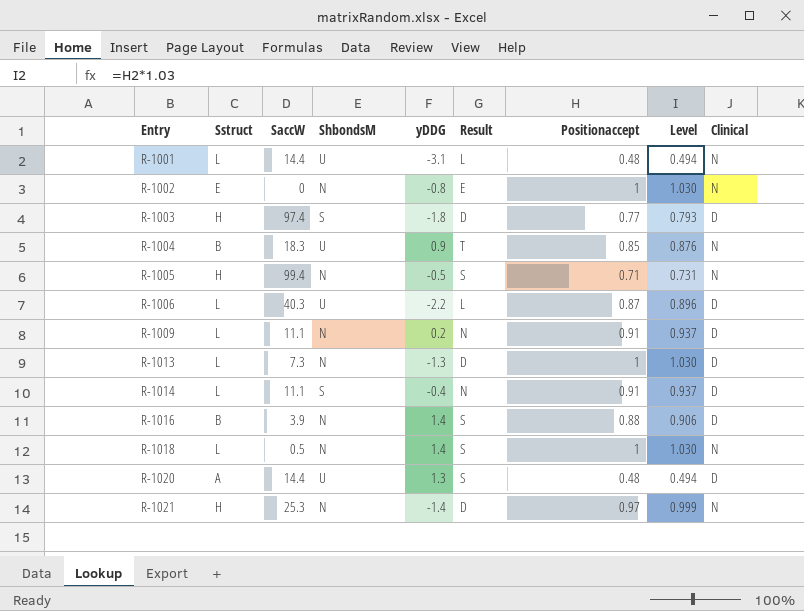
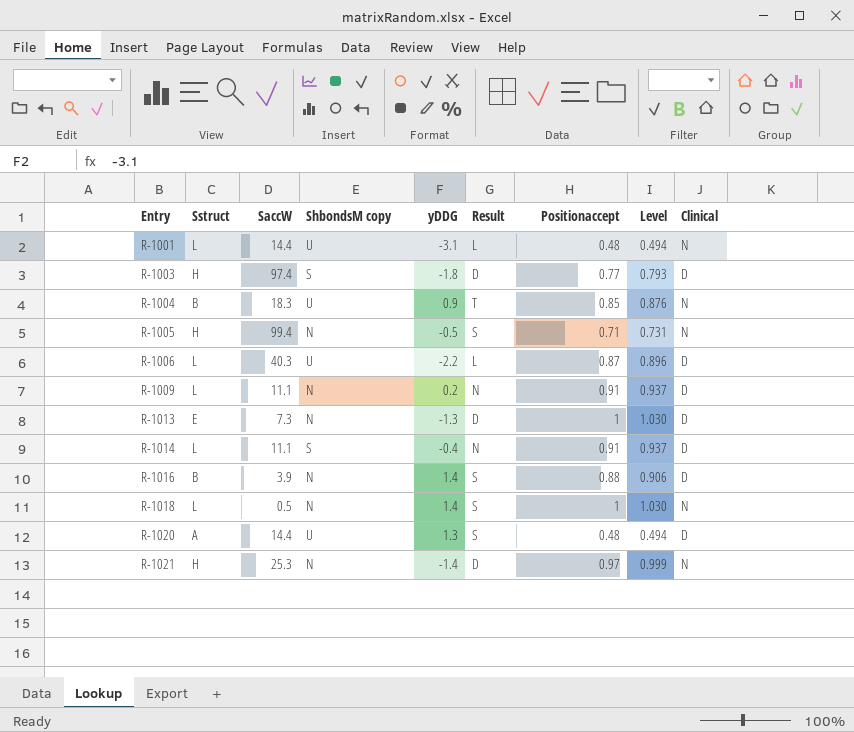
column name: ShbondsM -> ShbondsM copy
row R-1002: E | 0 | N | -0.8 | E | 1 | 1.030 | N -> none
R-1013 | Sstruct: L -> E

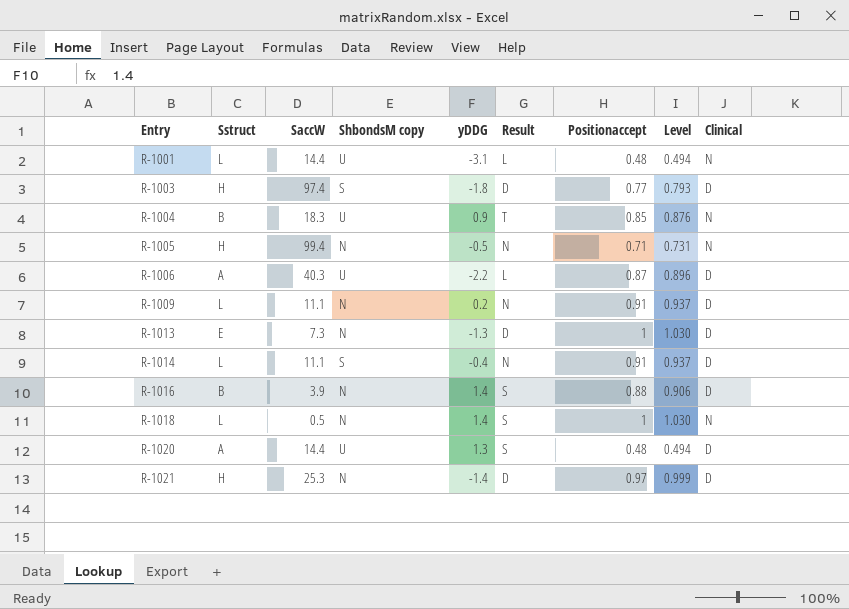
R-1005 | Result: S -> N
R-1006 | Sstruct: L -> A
R-1021 | Clinical: N -> D

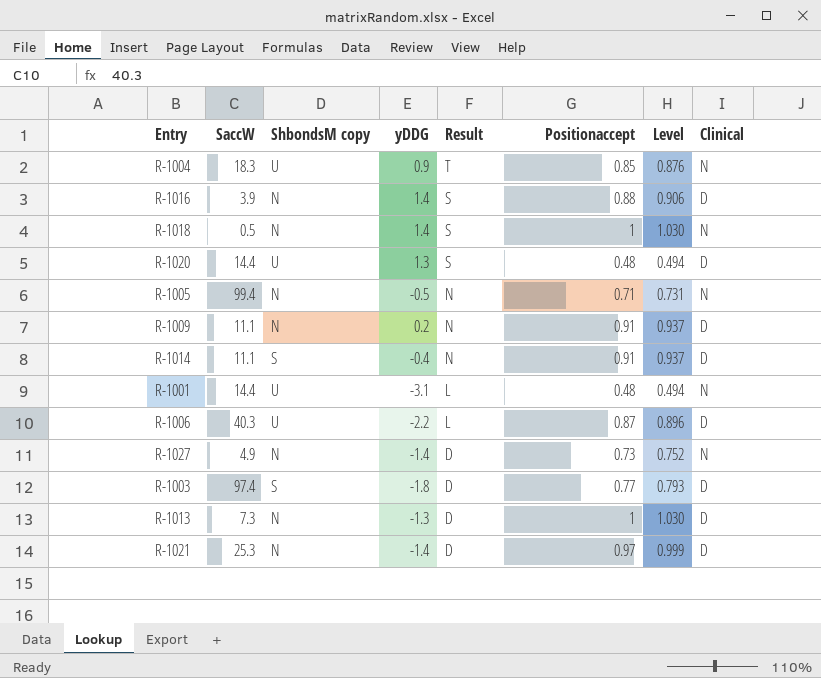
row order: Entry ascending -> Result descending
column Sstruct | position: 2 -> none
row R-1027: none -> 4.9 | N | -1.4 | D | 0.73 | 0.752 | N

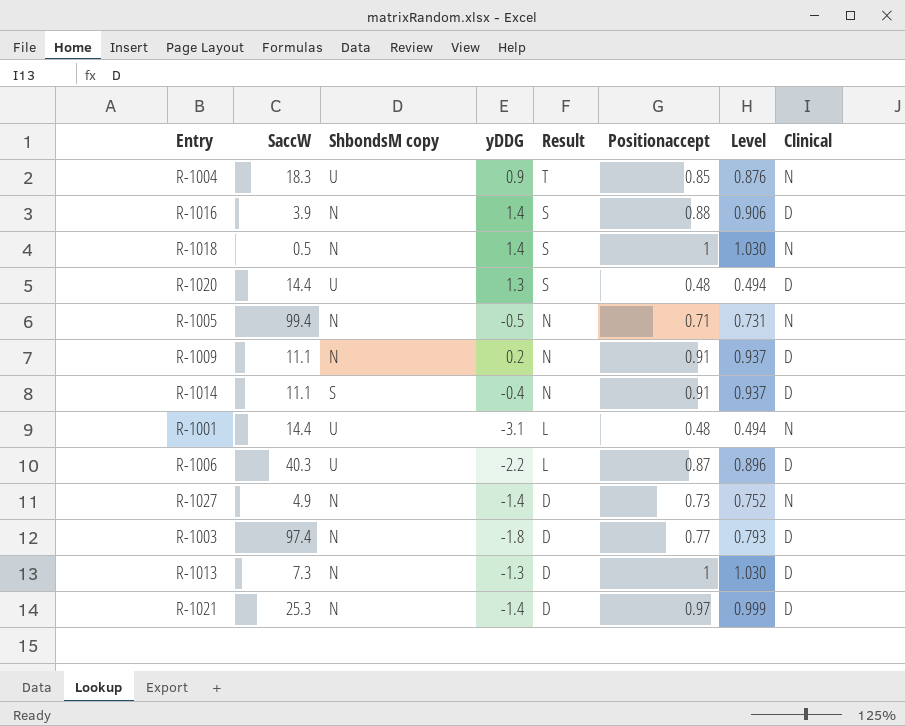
R-1003 | ShbondsM copy: S -> N

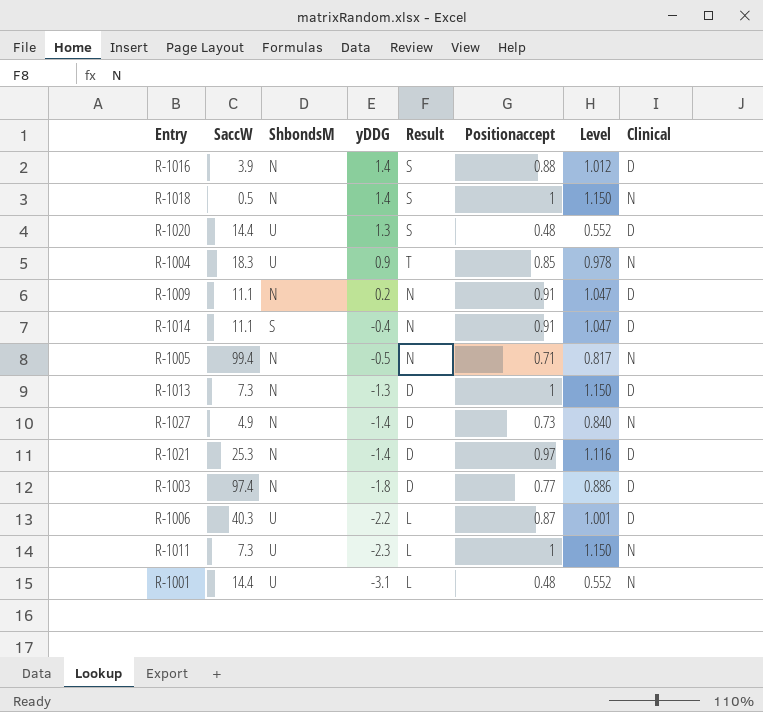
row order: Result descending -> yDDG descending
column name: ShbondsM copy -> ShbondsM
column Level | formula: [Positionaccept] * 1.03 -> [Positionaccept] * 1.15
row R-1011: none -> 7.3 | U | -2.3 | L | 1 | 1.150 | N

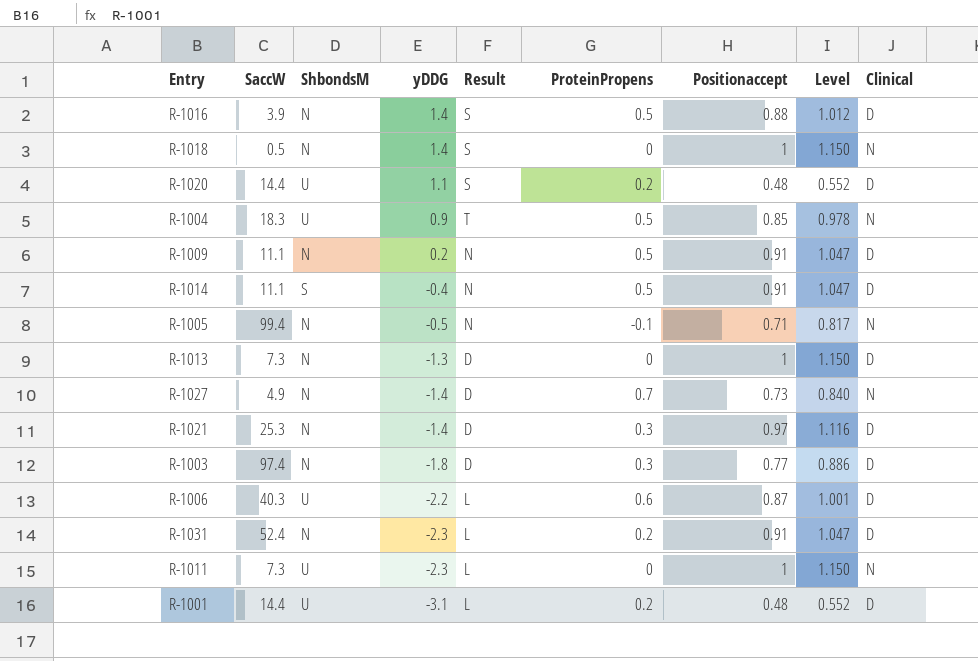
column ProteinPropens | position: none -> 6
R-1020 | yDDG: 1.3 -> 1.1
row R-1031: none -> 52.4 | N | -2.3 | L | 0.2 | 0.91 | 1.047 | D
R-1001 | Clinical: N -> D

